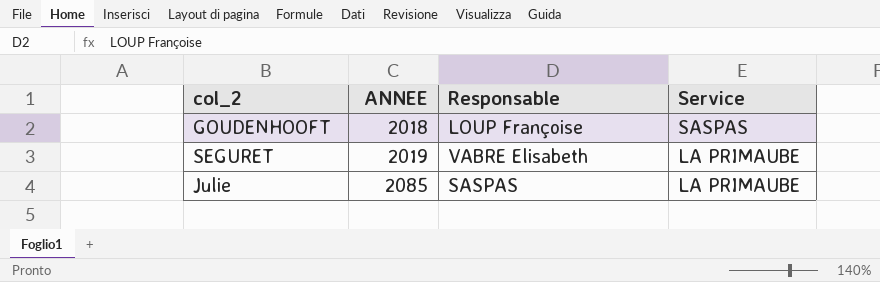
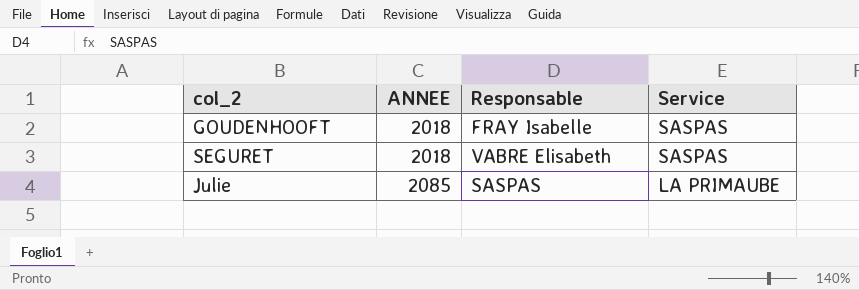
GOUDENHOOFT | Responsable: LOUP Françoise -> FRAY Isabelle
SEGURET | ANNEE: 2019 -> 2018
SEGURET | Service: LA PRIMAUBE -> SASPAS

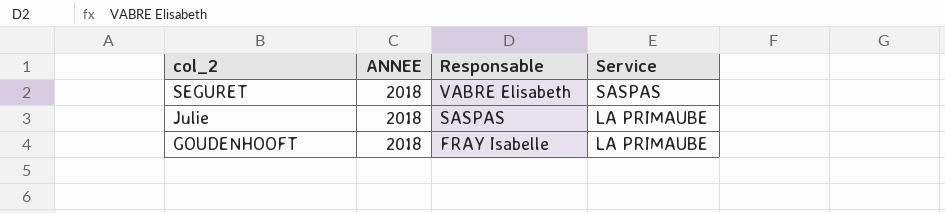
row order: ANNEE ascending -> col_2 descending
Julie | ANNEE: 2085 -> 2018
GOUDENHOOFT | Service: SASPAS -> LA PRIMAUBE

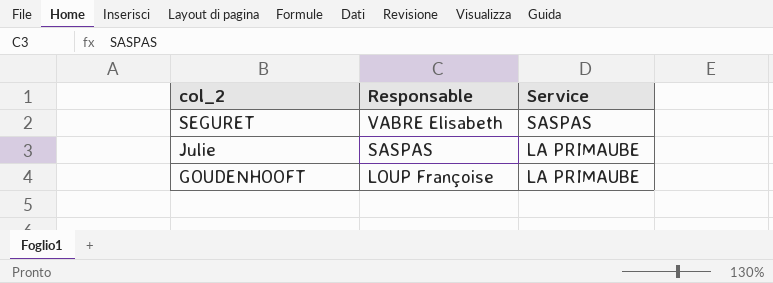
column ANNEE | position: 2 -> none
GOUDENHOOFT | Responsable: FRAY Isabelle -> LOUP Françoise

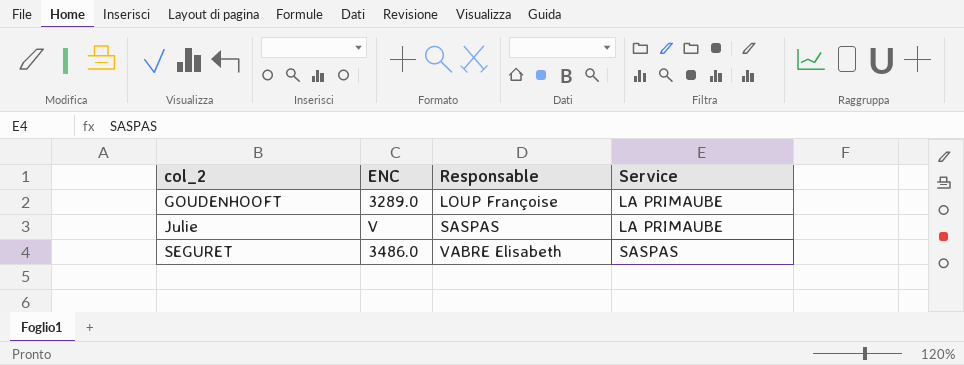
row order: col_2 descending -> col_2 ascending
column ENC | position: none -> 2

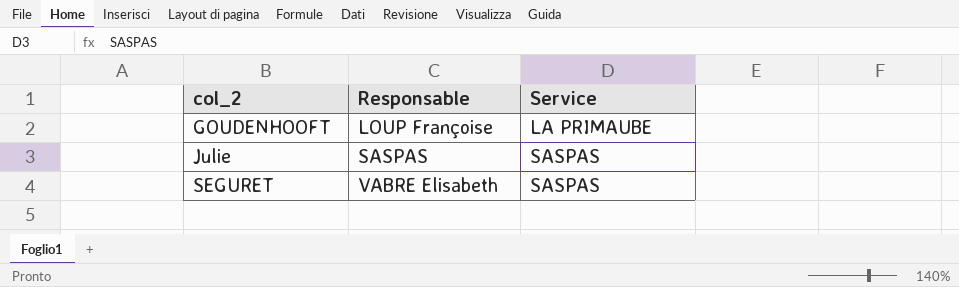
column ENC | position: 2 -> none
Julie | Service: LA PRIMAUBE -> SASPAS

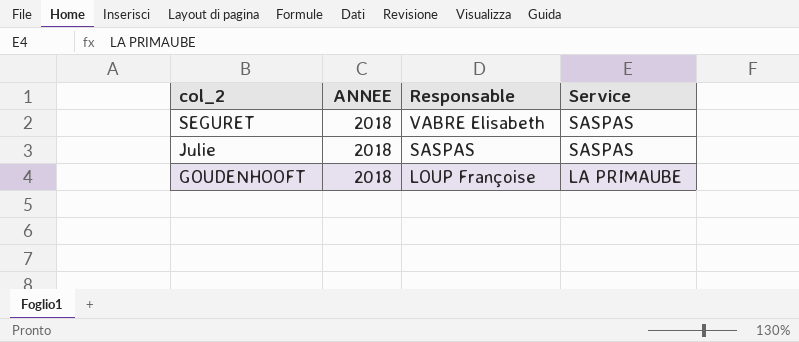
row order: col_2 ascending -> col_2 descending
column ANNEE | position: none -> 2

